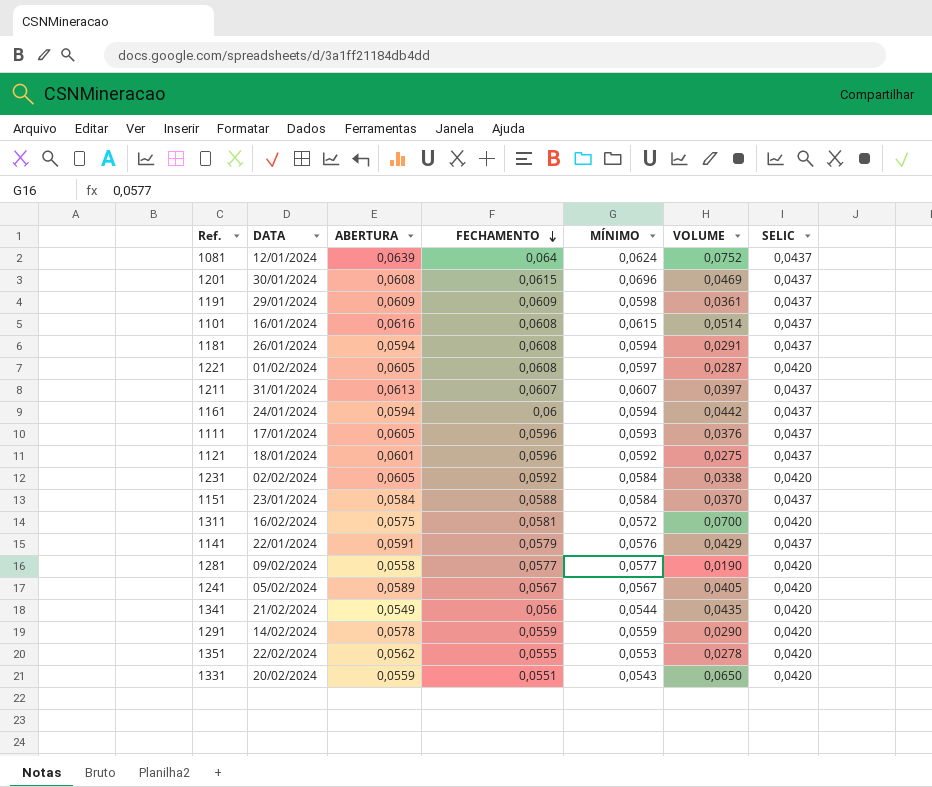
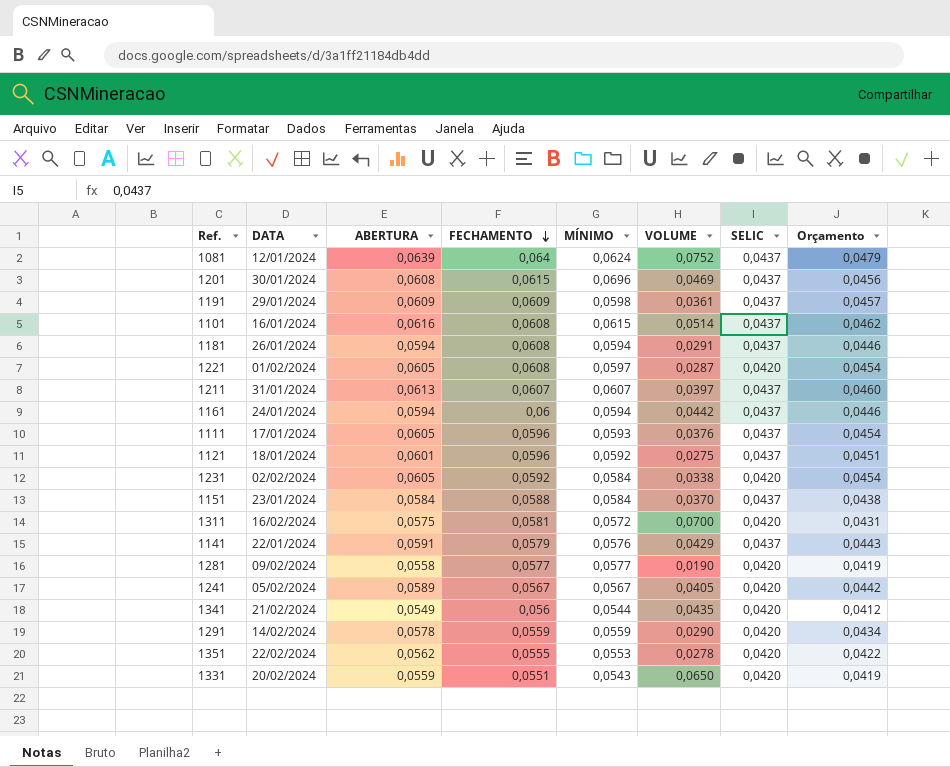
column Orçamento | formula: none -> [ABERTURA] * 0,75

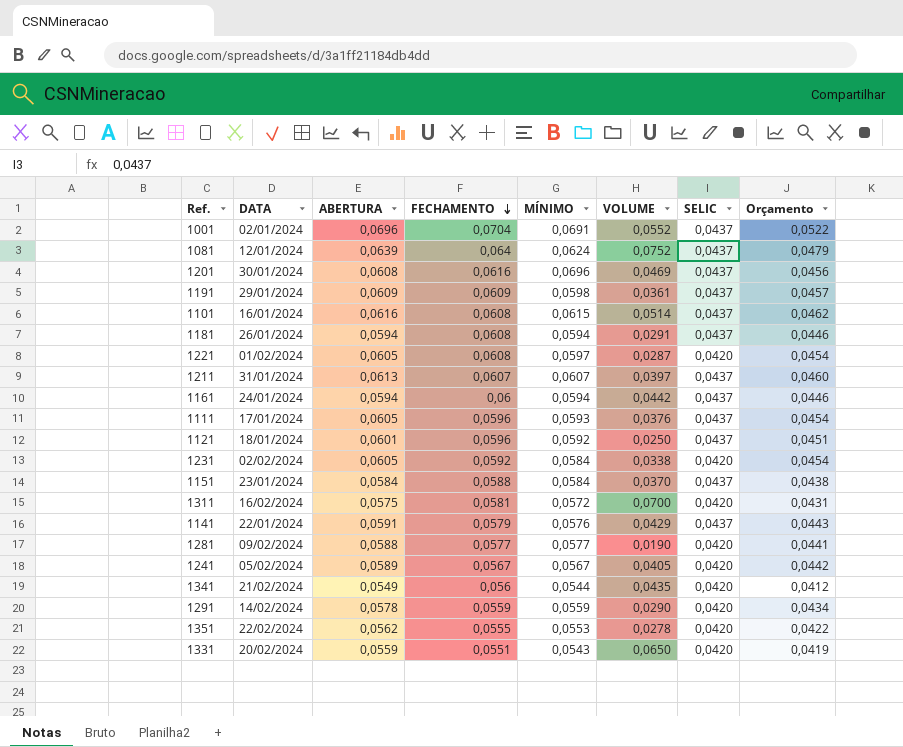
row 1001: none -> 02/01/2024 | 0,0696 | 0,0704 | 0,0691 | 0,0552 | 0,0437 | 0,0522
1201 | FECHAMENTO: 0,0615 -> 0,0616
1121 | VOLUME: 0,0275 -> 0,0250
1281 | ABERTURA: 0,0558 -> 0,0588
1281 | Orçamento: 0,0419 -> 0,0441

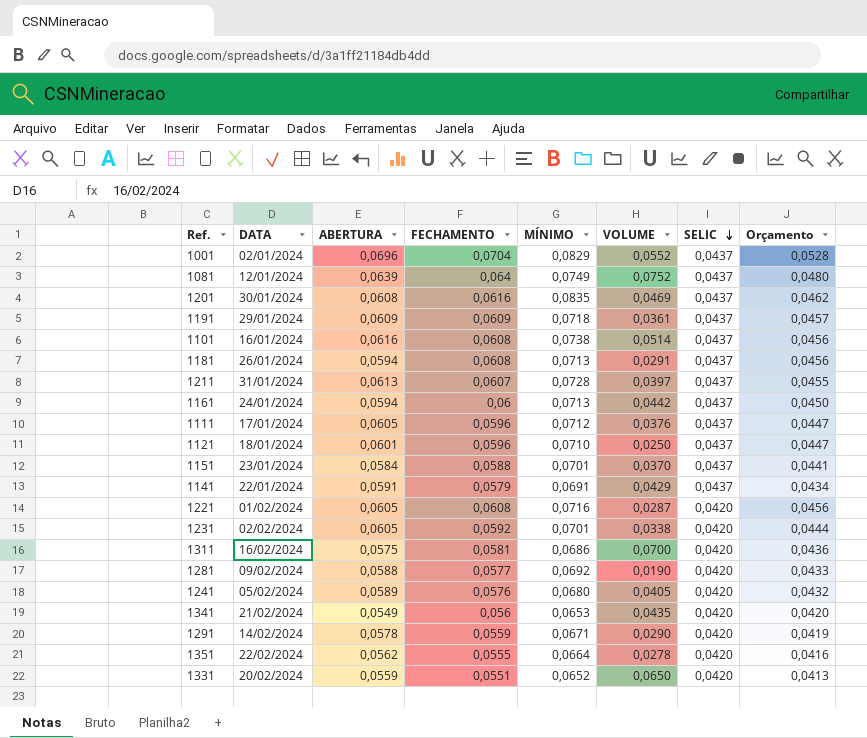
row order: FECHAMENTO descending -> SELIC descending
column Orçamento | formula: [ABERTURA] * 0,75 -> [FECHAMENTO] * 0,75
1001 | MÍNIMO: 0,0691 -> 0,0829
1081 | MÍNIMO: 0,0624 -> 0,0749
1201 | MÍNIMO: 0,0696 -> 0,0835
1191 | MÍNIMO: 0,0598 -> 0,0718
1101 | MÍNIMO: 0,0615 -> 0,0738
1181 | MÍNIMO: 0,0594 -> 0,0713
1211 | MÍNIMO: 0,0607 -> 0,0728
1161 | MÍNIMO: 0,0594 -> 0,0713
1111 | MÍNIMO: 0,0593 -> 0,0712
1121 | MÍNIMO: 0,0592 -> 0,0710
1151 | MÍNIMO: 0,0584 -> 0,0701
1141 | MÍNIMO: 0,0576 -> 0,0691
1221 | MÍNIMO: 0,0597 -> 0,0716
1231 | MÍNIMO: 0,0584 -> 0,0701
1311 | MÍNIMO: 0,0572 -> 0,0686
1281 | MÍNIMO: 0,0577 -> 0,0692
1241 | FECHAMENTO: 0,0567 -> 0,0576
1241 | MÍNIMO: 0,0567 -> 0,0680
1341 | MÍNIMO: 0,0544 -> 0,0653
1291 | MÍNIMO: 0,0559 -> 0,0671
1351 | MÍNIMO: 0,0553 -> 0,0664
1331 | MÍNIMO: 0,0543 -> 0,0652

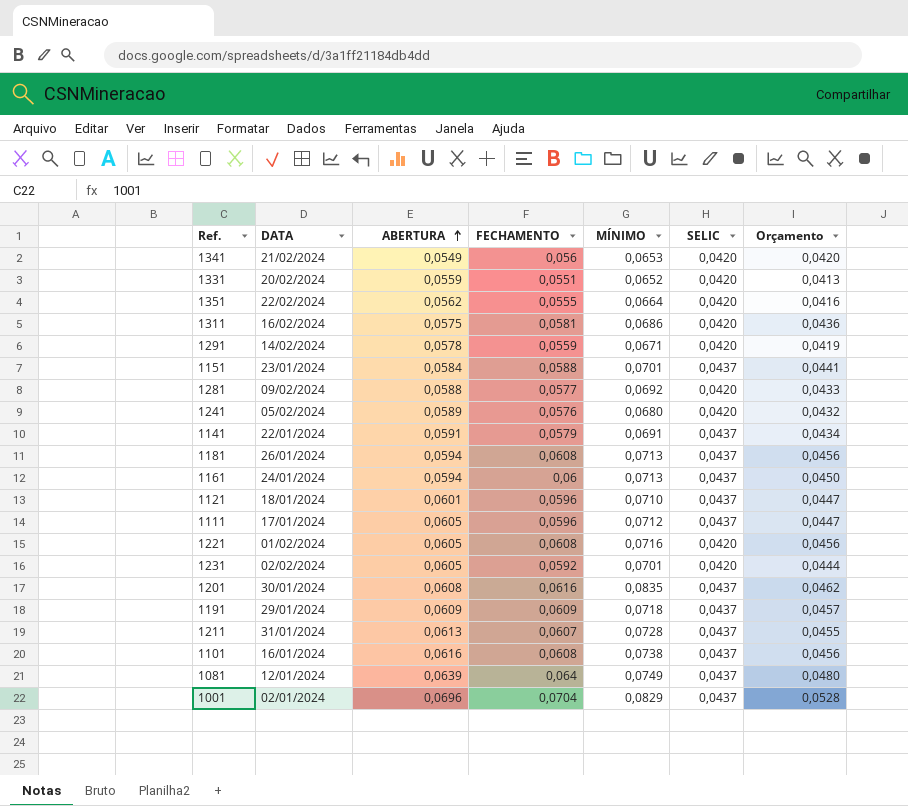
row order: SELIC descending -> ABERTURA ascending
column VOLUME | position: 6 -> none

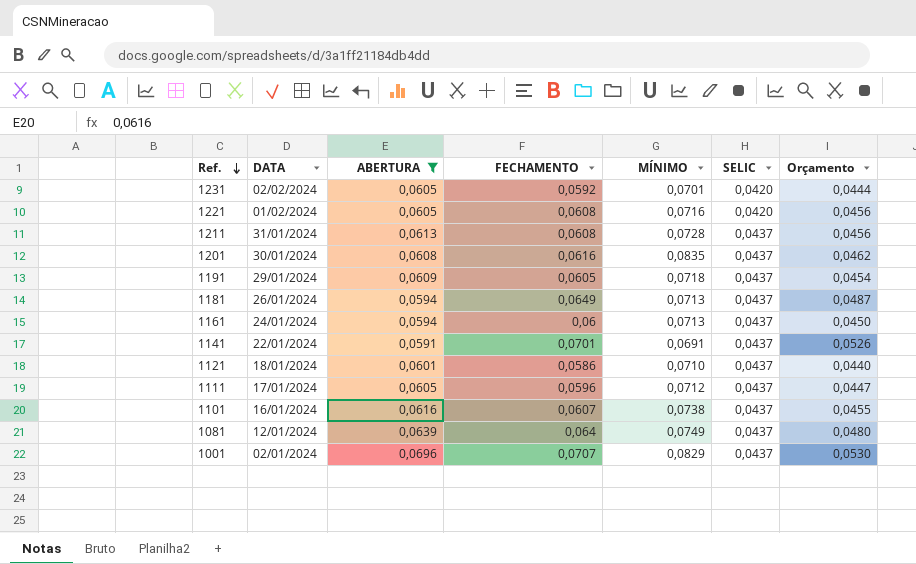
filter: none -> ABERTURA >= 0,0591
row order: ABERTURA ascending -> Ref. descending
1211 | FECHAMENTO: 0,0607 -> 0,0608
1211 | Orçamento: 0,0455 -> 0,0456
1191 | FECHAMENTO: 0,0609 -> 0,0605
1191 | Orçamento: 0,0457 -> 0,0454
1181 | FECHAMENTO: 0,0608 -> 0,0649
1181 | Orçamento: 0,0456 -> 0,0487
1141 | FECHAMENTO: 0,0579 -> 0,0701
1141 | Orçamento: 0,0434 -> 0,0526
1121 | FECHAMENTO: 0,0596 -> 0,0586
1121 | Orçamento: 0,0447 -> 0,0440
1101 | FECHAMENTO: 0,0608 -> 0,0607
1101 | Orçamento: 0,0456 -> 0,0455
1001 | FECHAMENTO: 0,0704 -> 0,0707
1001 | Orçamento: 0,0528 -> 0,0530

